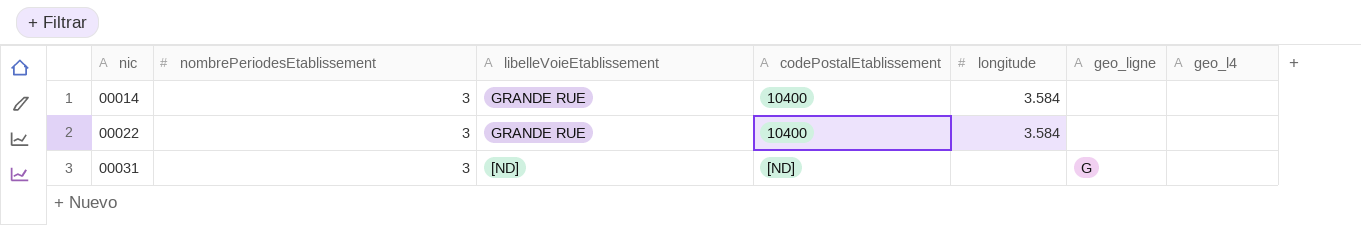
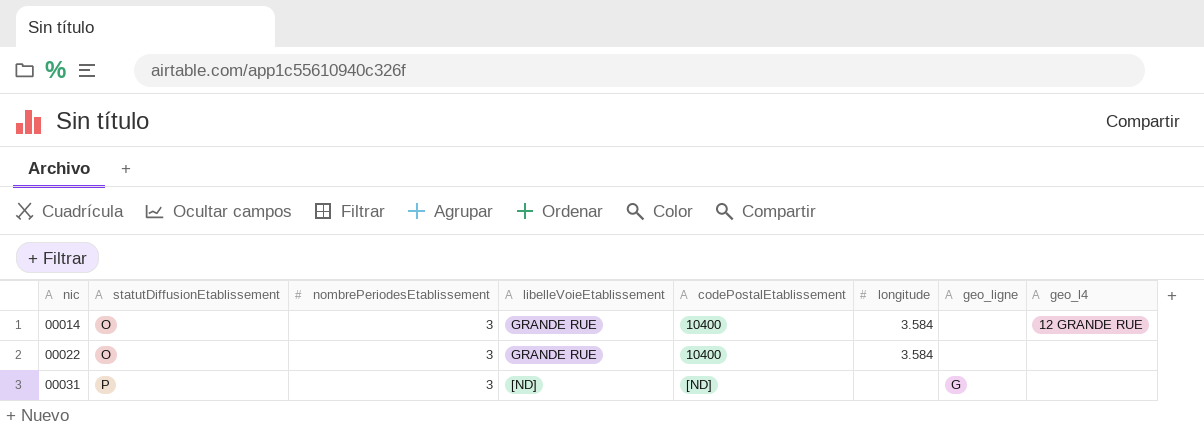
column statutDiffusionEtablissement | position: none -> 2
00014 | geo_l4: none -> 12 GRANDE RUE

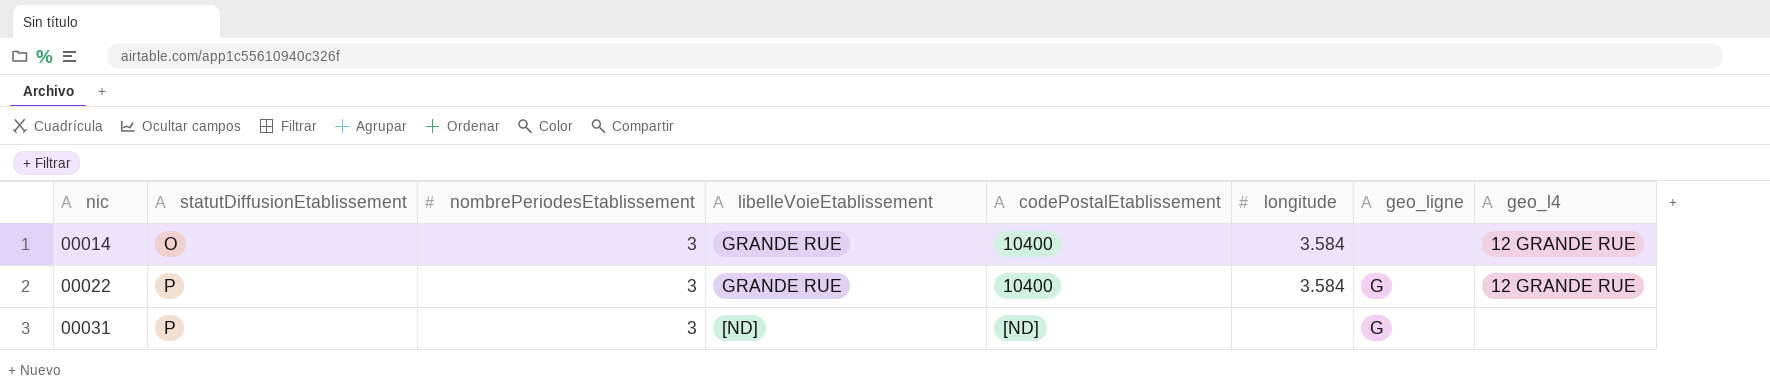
00022 | statutDiffusionEtablissement: O -> P
00022 | geo_ligne: none -> G
00022 | geo_l4: none -> 12 GRANDE RUE

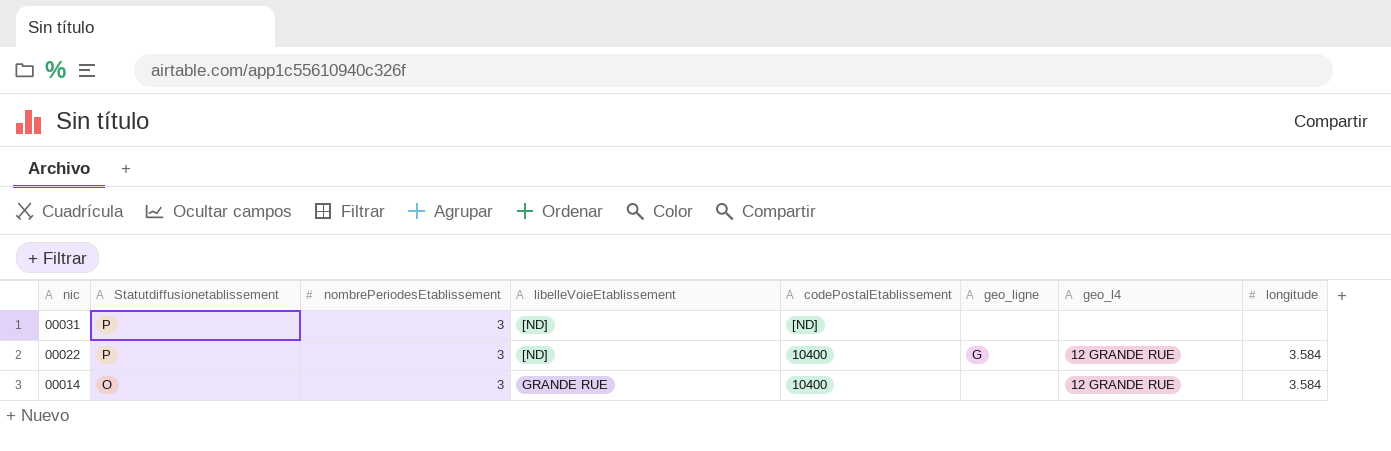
row order: nic ascending -> nic descending
column name: statutDiffusionEtablissement -> Statutdiffusionetablissement
column longitude | position: 6 -> 8
00031 | geo_ligne: G -> none
00022 | libelleVoieEtablissement: GRANDE RUE -> [ND]

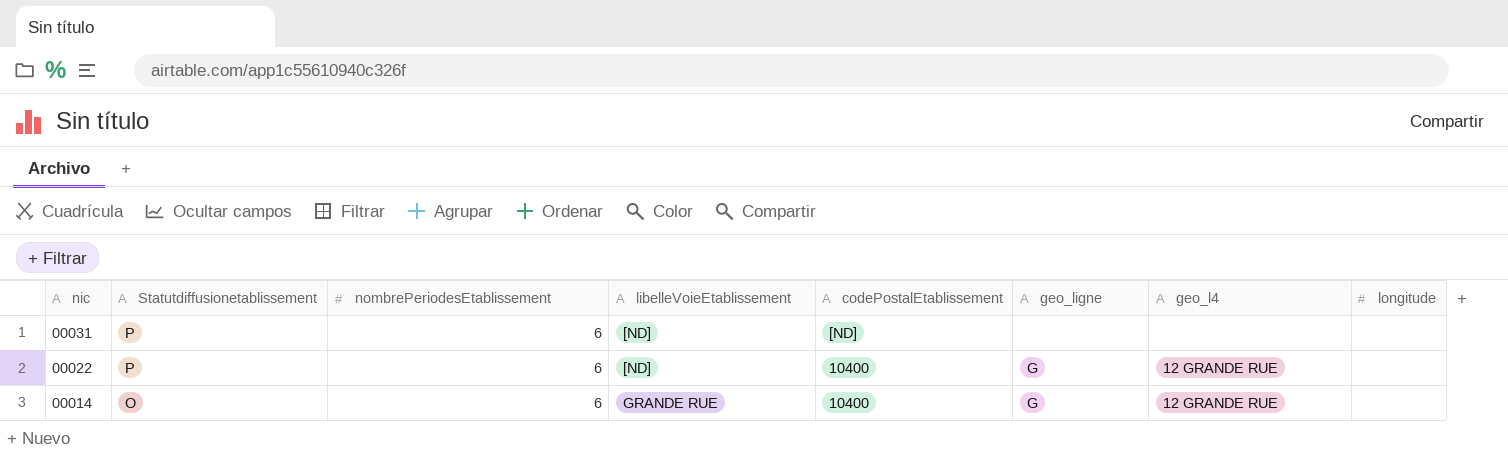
00031 | nombrePeriodesEtablissement: 3 -> 6
00022 | nombrePeriodesEtablissement: 3 -> 6
00022 | longitude: 3.584 -> none
00014 | nombrePeriodesEtablissement: 3 -> 6
00014 | geo_ligne: none -> G
00014 | longitude: 3.584 -> none

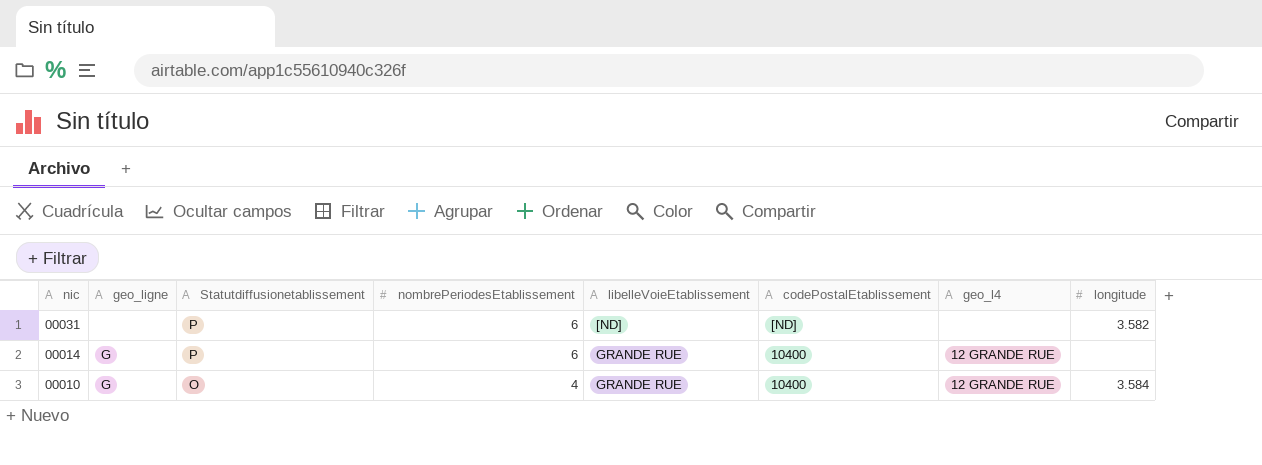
column geo_ligne | position: 6 -> 2
row 00022: P | 6 | [ND] | 10400 | G | 12 GRANDE RUE | none -> none
00031 | longitude: none -> 3.582
00014 | Statutdiffusionetablissement: O -> P
row 00010: none -> G | O | 4 | GRANDE RUE | 10400 | 12 GRANDE RUE | 3.584

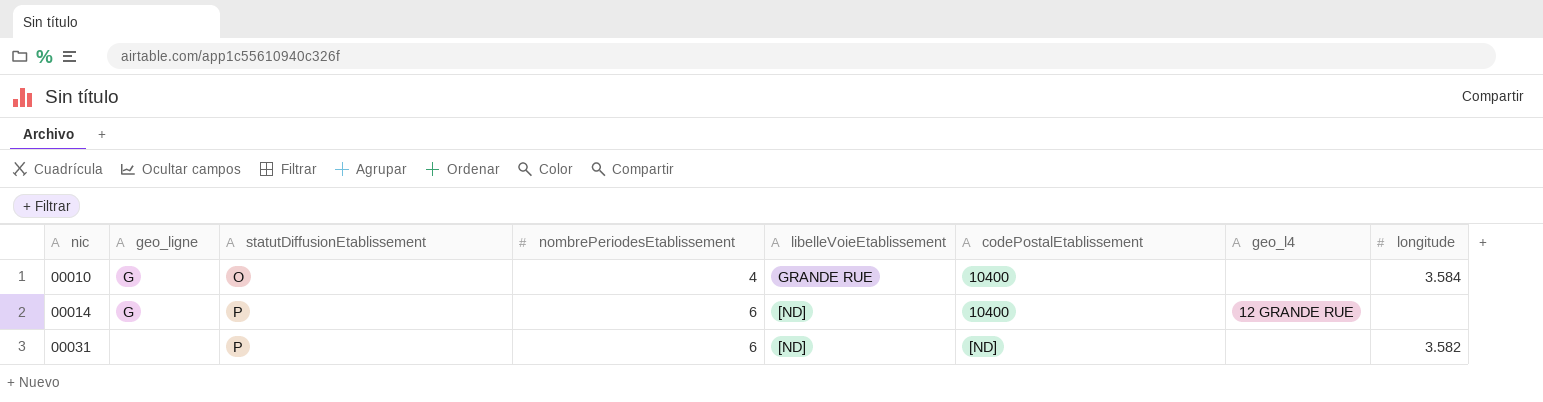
row order: nic descending -> nic ascending
column name: Statutdiffusionetablissement -> statutDiffusionEtablissement
00010 | geo_l4: 12 GRANDE RUE -> none
00014 | libelleVoieEtablissement: GRANDE RUE -> [ND]

